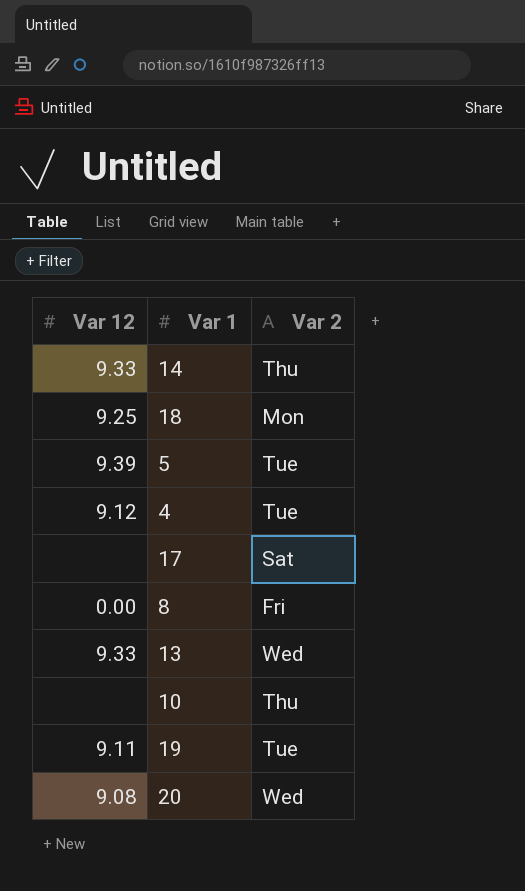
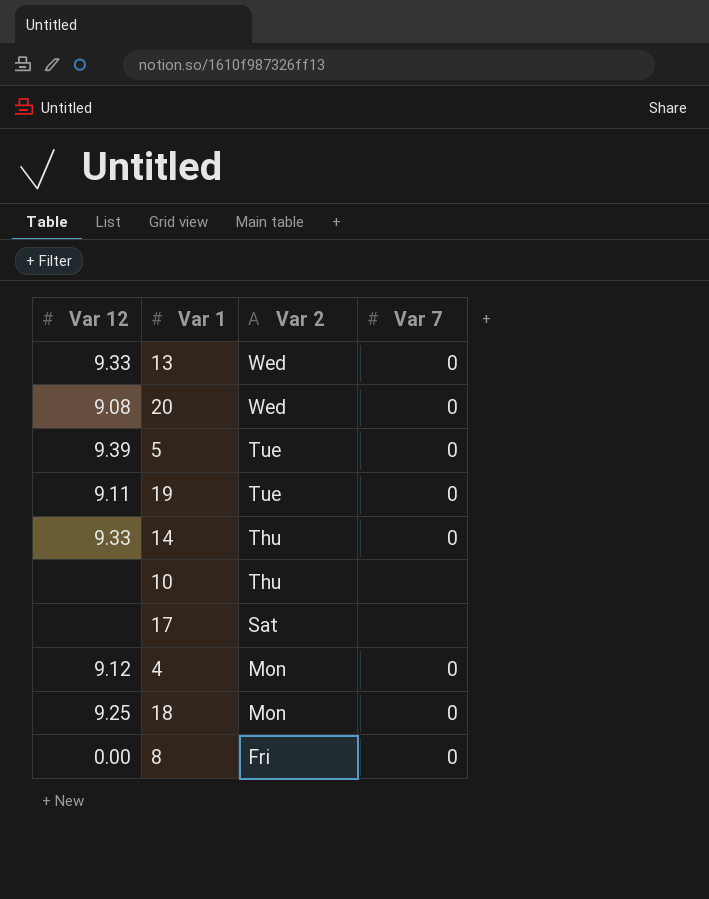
row order: none -> Var 2 descending
column Var 7 | position: none -> 4
4 | Var 2: Tue -> Mon

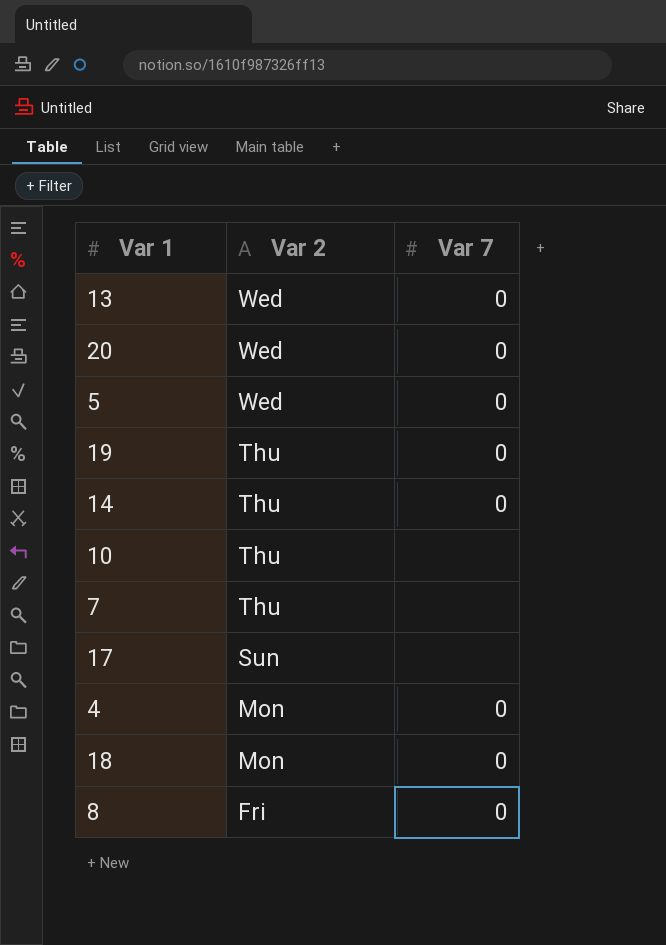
column Var 12 | position: 1 -> none
5 | Var 2: Tue -> Wed
19 | Var 2: Tue -> Thu
row 7: none -> Thu | none
17 | Var 2: Sat -> Sun

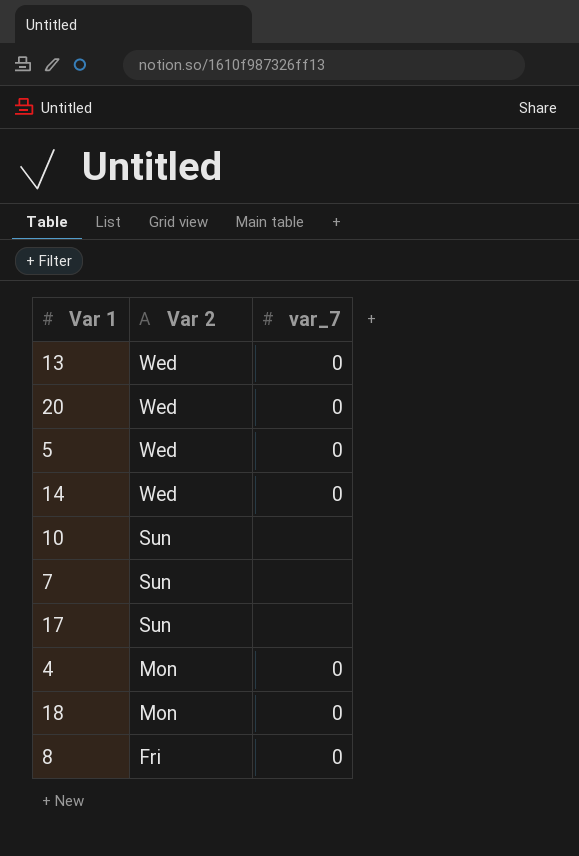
column name: Var 7 -> var_7
row 19: Thu | 0 -> none
14 | Var 2: Thu -> Wed
10 | Var 2: Thu -> Sun
7 | Var 2: Thu -> Sun

